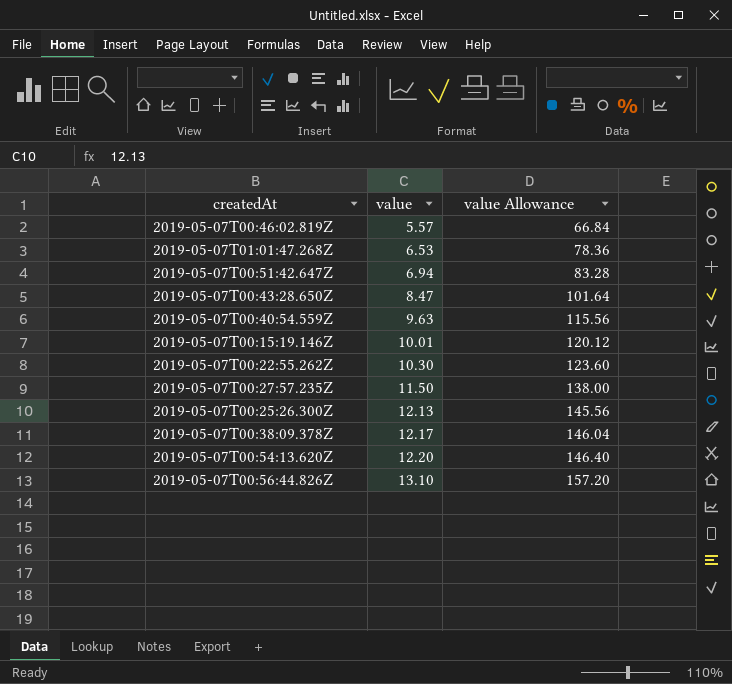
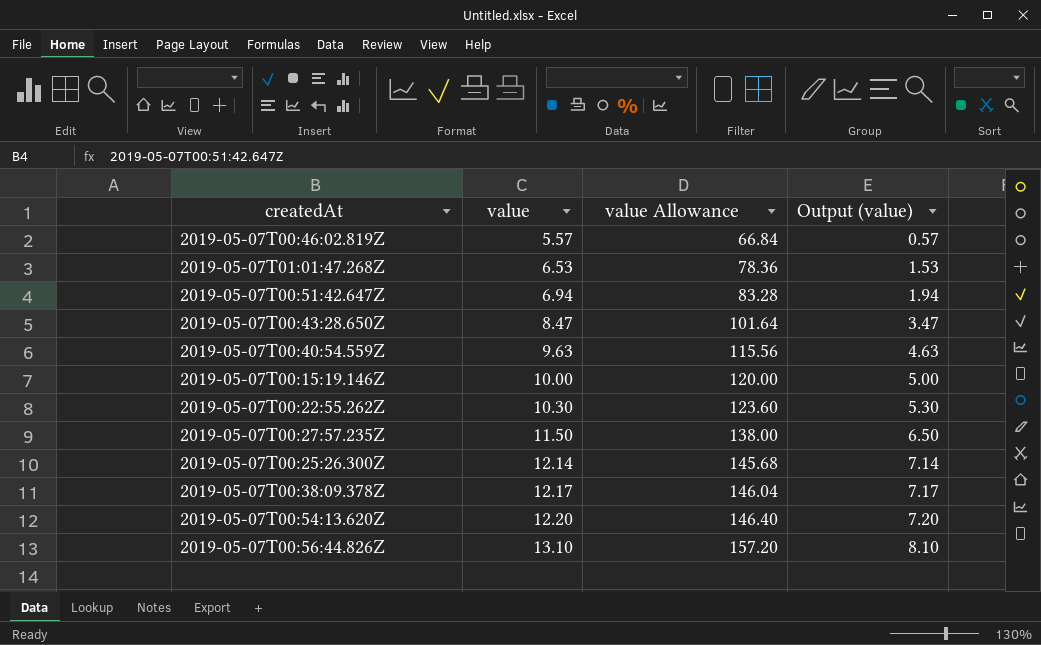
column Output (value) | formula: none -> [value] - 5
2019-05-07T00:15:19.146Z | value: 10.01 -> 10.00
2019-05-07T00:15:19.146Z | value Allowance: 120.12 -> 120.00
2019-05-07T00:25:26.300Z | value: 12.13 -> 12.14
2019-05-07T00:25:26.300Z | value Allowance: 145.56 -> 145.68

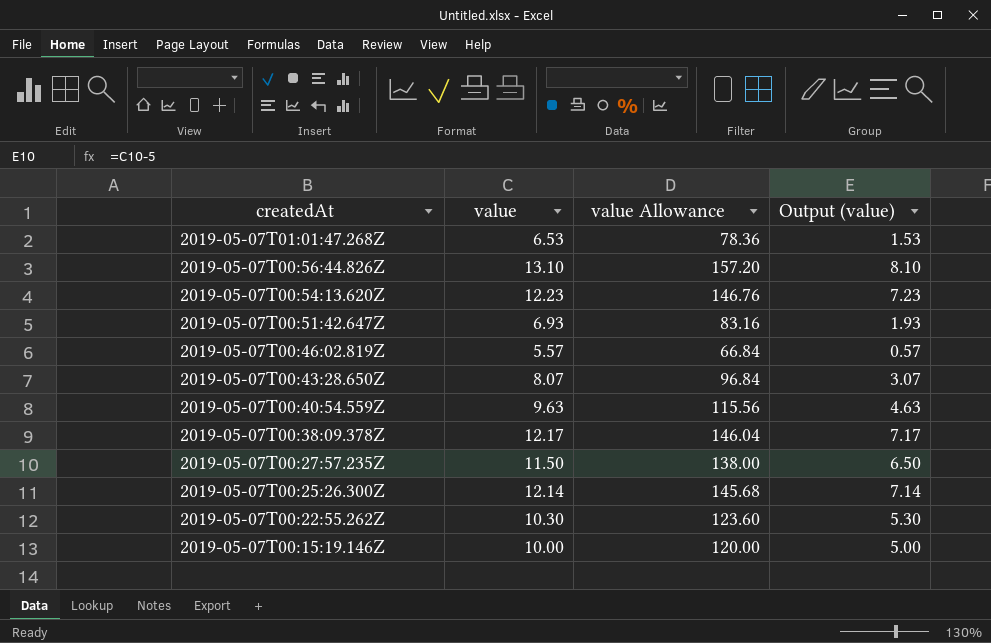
row order: value ascending -> createdAt descending
2019-05-07T00:54:13.620Z | value: 12.20 -> 12.23
2019-05-07T00:54:13.620Z | value Allowance: 146.40 -> 146.76
2019-05-07T00:54:13.620Z | Output (value): 7.20 -> 7.23
2019-05-07T00:51:42.647Z | value: 6.94 -> 6.93
2019-05-07T00:51:42.647Z | value Allowance: 83.28 -> 83.16
2019-05-07T00:51:42.647Z | Output (value): 1.94 -> 1.93
2019-05-07T00:43:28.650Z | value: 8.47 -> 8.07
2019-05-07T00:43:28.650Z | value Allowance: 101.64 -> 96.84
2019-05-07T00:43:28.650Z | Output (value): 3.47 -> 3.07

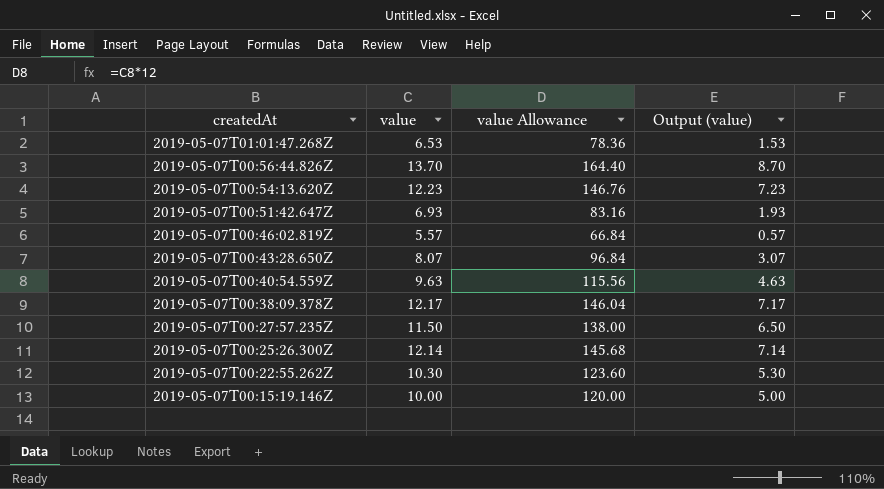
2019-05-07T00:56:44.826Z | value: 13.10 -> 13.70
2019-05-07T00:56:44.826Z | value Allowance: 157.20 -> 164.40
2019-05-07T00:56:44.826Z | Output (value): 8.10 -> 8.70

